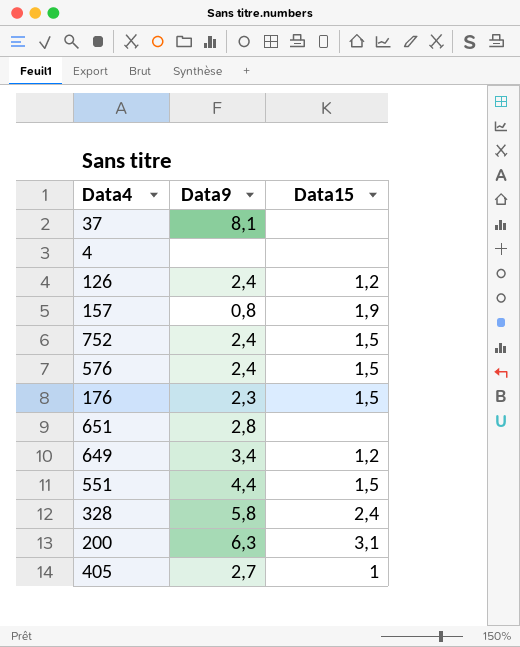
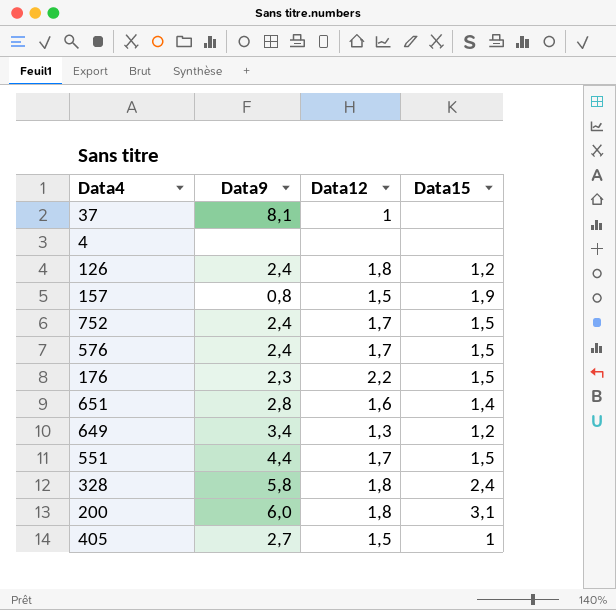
column Data12 | position: none -> 3
651 | Data15: none -> 1,4
200 | Data9: 6,3 -> 6,0

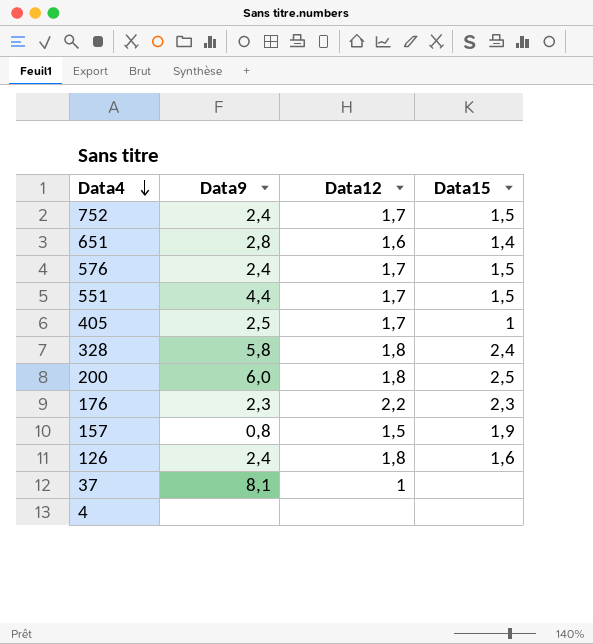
row order: none -> Data4 descending
row 649: 3,4 | 1,3 | 1,2 -> none
405 | Data9: 2,7 -> 2,5
405 | Data12: 1,5 -> 1,7
200 | Data15: 3,1 -> 2,5
176 | Data15: 1,5 -> 2,3
126 | Data15: 1,2 -> 1,6

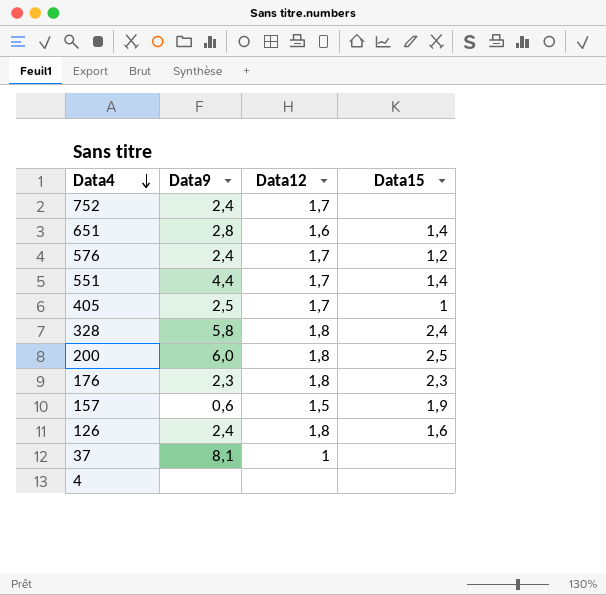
752 | Data15: 1,5 -> none
576 | Data15: 1,5 -> 1,2
551 | Data15: 1,5 -> 1,4
176 | Data12: 2,2 -> 1,8
157 | Data9: 0,8 -> 0,6

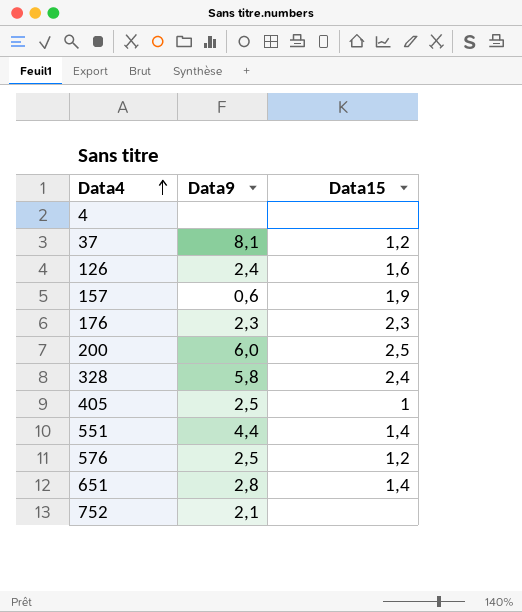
row order: Data4 descending -> Data4 ascending
column Data12 | position: 3 -> none
37 | Data15: none -> 1,2
576 | Data9: 2,4 -> 2,5
752 | Data9: 2,4 -> 2,1

